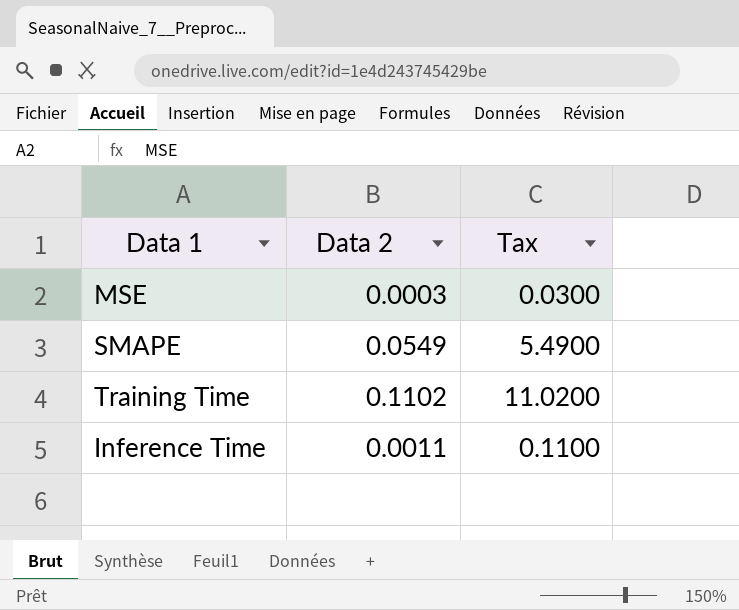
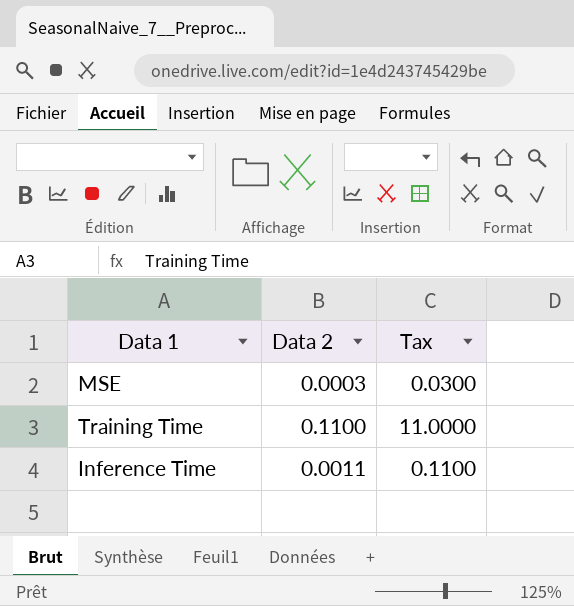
row SMAPE: 0.0549 | 5.4900 -> none
Training Time | Data 2: 0.1102 -> 0.1100
Training Time | Tax: 11.0200 -> 11.0000

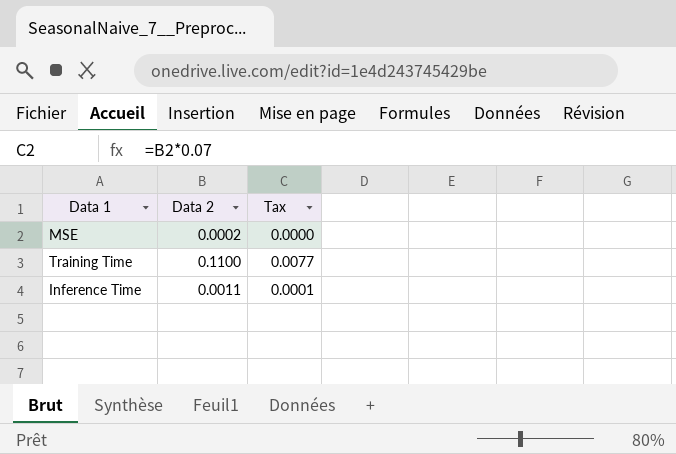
column Tax | formula: [Data 2] * 100 -> [Data 2] * 0.07
MSE | Data 2: 0.0003 -> 0.0002

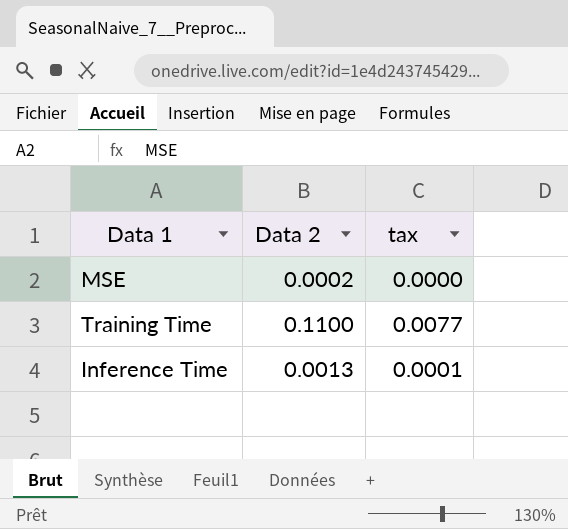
column name: Tax -> tax
Inference Time | Data 2: 0.0011 -> 0.0013

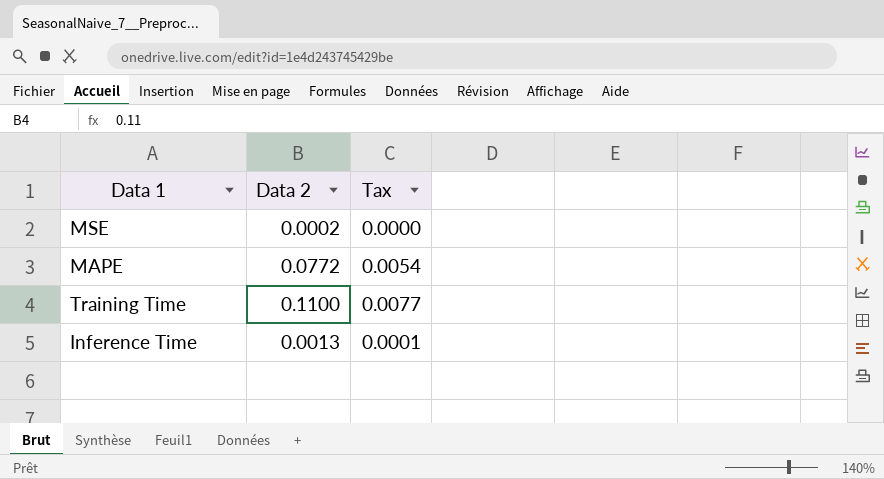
column name: tax -> Tax
row MAPE: none -> 0.0772 | 0.0054

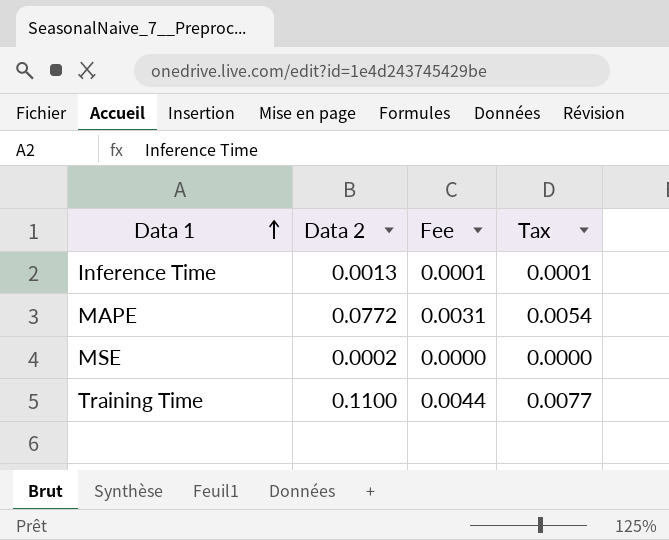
row order: none -> Data 1 ascending
column Fee | formula: none -> [Data 2] * 0.04

